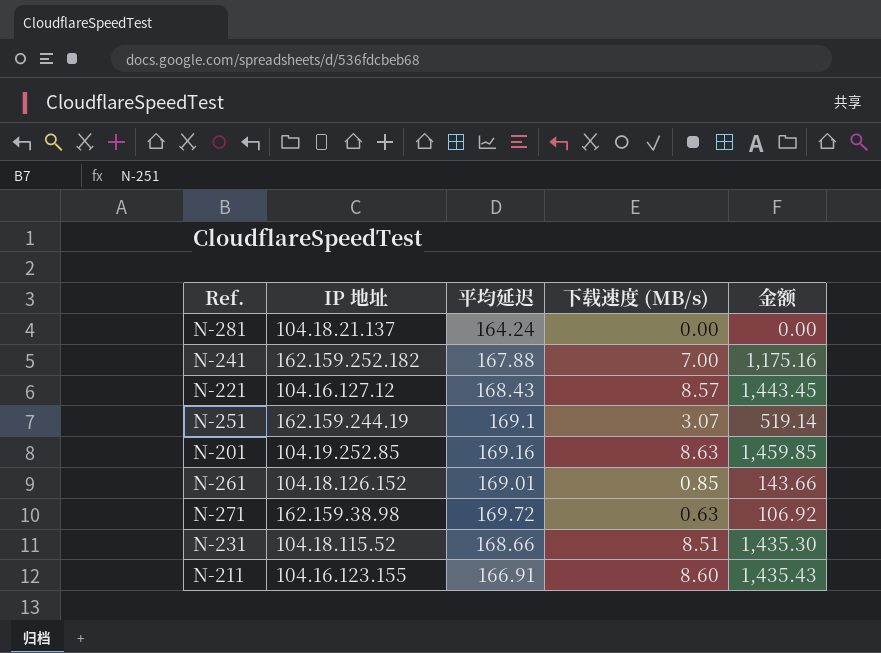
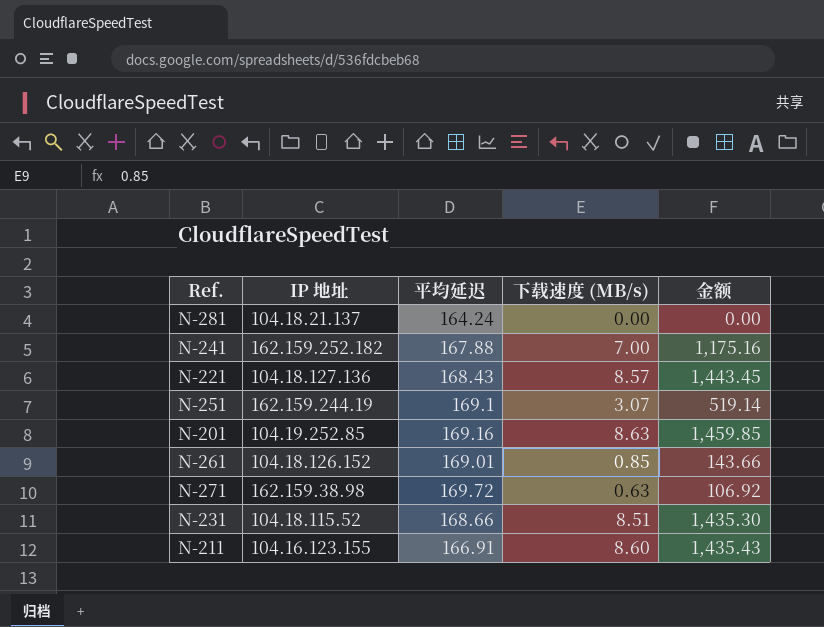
N-221 | IP 地址: 104.16.127.12 -> 104.18.127.136

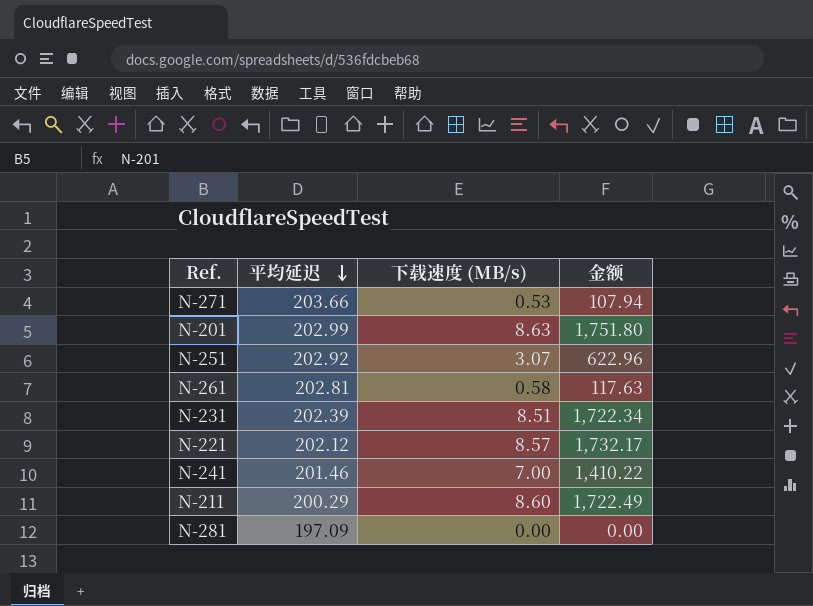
row order: none -> 平均延迟 descending
column IP 地址 | position: 2 -> none
N-271 | 平均延迟: 169.72 -> 203.66
N-271 | 下载速度 (MB/s): 0.63 -> 0.53
N-271 | 金额: 106.92 -> 107.94
N-201 | 平均延迟: 169.16 -> 202.99
N-201 | 金额: 1,459.85 -> 1,751.80
N-251 | 平均延迟: 169.1 -> 202.92
N-251 | 金额: 519.14 -> 622.96
N-261 | 平均延迟: 169.01 -> 202.81
N-261 | 下载速度 (MB/s): 0.85 -> 0.58
N-261 | 金额: 143.66 -> 117.63
N-231 | 平均延迟: 168.66 -> 202.39
N-231 | 金额: 1,435.30 -> 1,722.34
N-221 | 平均延迟: 168.43 -> 202.12
N-221 | 金额: 1,443.45 -> 1,732.17
N-241 | 平均延迟: 167.88 -> 201.46
N-241 | 金额: 1,175.16 -> 1,410.22
N-211 | 平均延迟: 166.91 -> 200.29
N-211 | 金额: 1,435.43 -> 1,722.49
N-281 | 平均延迟: 164.24 -> 197.09

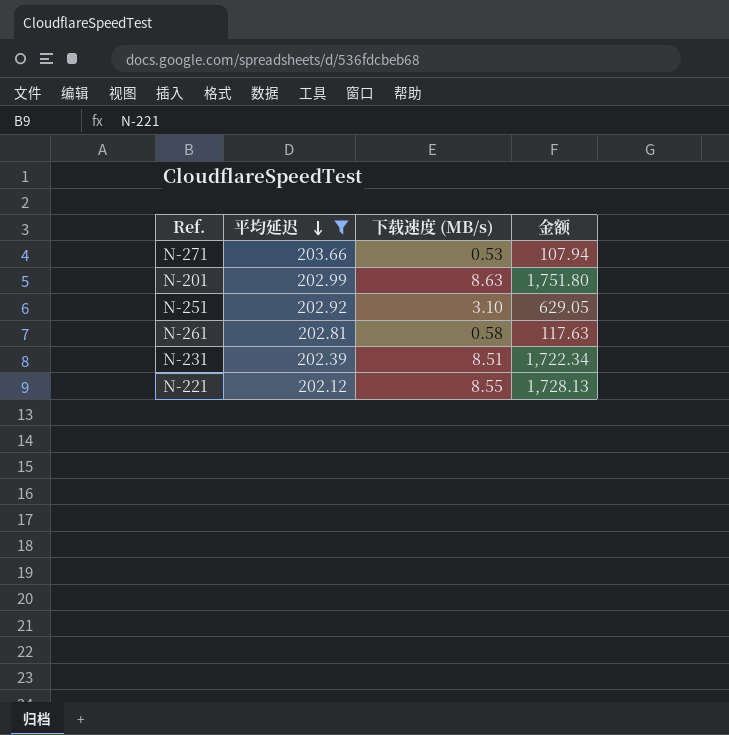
filter: none -> 平均延迟 >= 202.12
N-251 | 下载速度 (MB/s): 3.07 -> 3.10
N-251 | 金额: 622.96 -> 629.05
N-221 | 下载速度 (MB/s): 8.57 -> 8.55
N-221 | 金额: 1,732.17 -> 1,728.13

